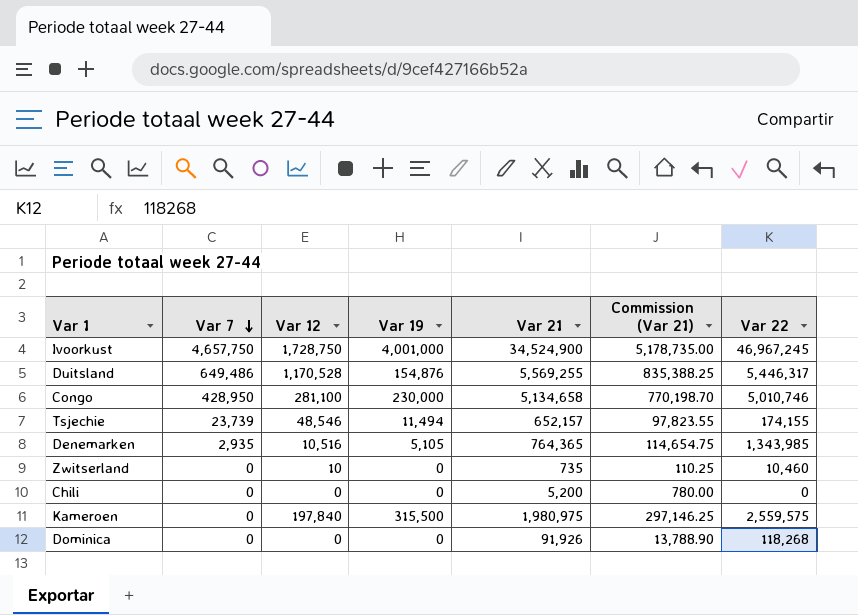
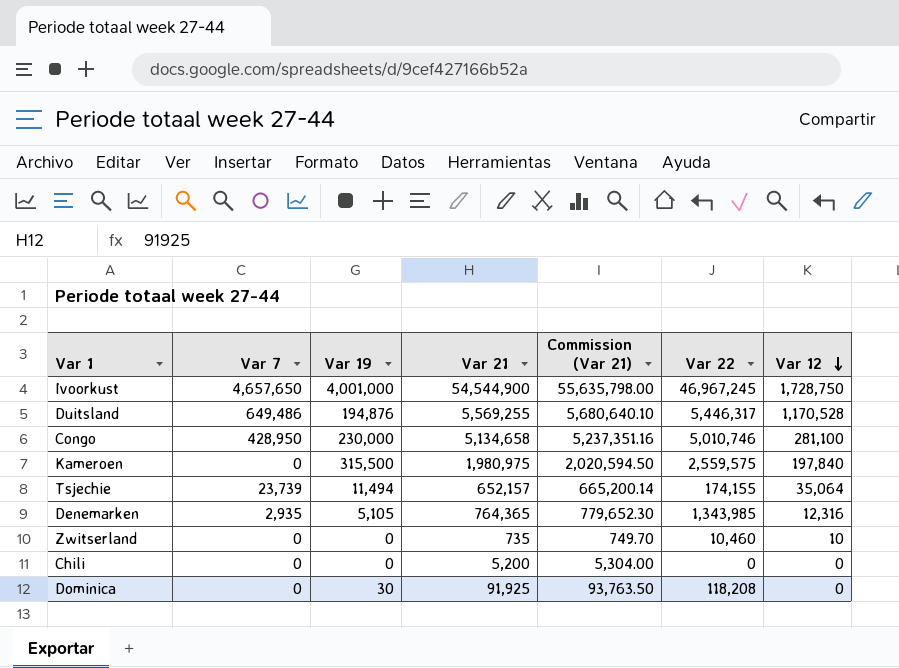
row order: Var 7 descending -> Var 12 descending
column Commission (Var 21) | formula: [Var 21] * 0.15 -> [Var 21] * 1.02
column Var 12 | position: 3 -> 7
Ivoorkust | Var 7: 4,657,750 -> 4,657,650
Ivoorkust | Var 21: 34,524,900 -> 54,544,900
Duitsland | Var 19: 154,876 -> 194,876
Tsjechie | Var 12: 48,546 -> 35,064
Denemarken | Var 12: 10,516 -> 12,316
Dominica | Var 19: 0 -> 30
Dominica | Var 21: 91,926 -> 91,925
Dominica | Var 22: 118,268 -> 118,208

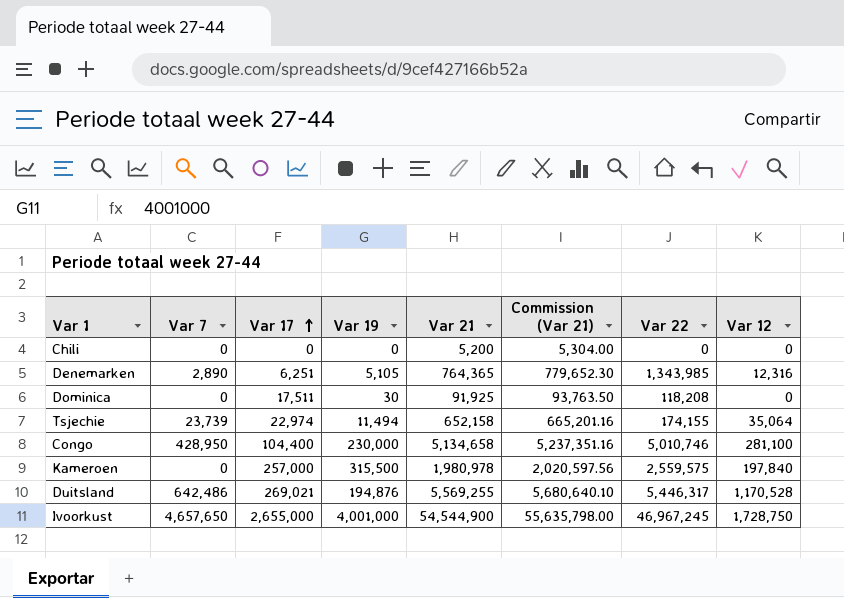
row order: Var 12 descending -> Var 17 ascending
column Var 17 | position: none -> 3
row Zwitserland: 0 | 0 | 735 | 749.70 | 10,460 | 10 -> none
Denemarken | Var 7: 2,935 -> 2,890
Tsjechie | Var 21: 652,157 -> 652,158
Tsjechie | Commission (Var 21): 665,200.14 -> 665,201.16
Kameroen | Var 21: 1,980,975 -> 1,980,978
Kameroen | Commission (Var 21): 2,020,594.50 -> 2,020,597.56
Duitsland | Var 7: 649,486 -> 642,486

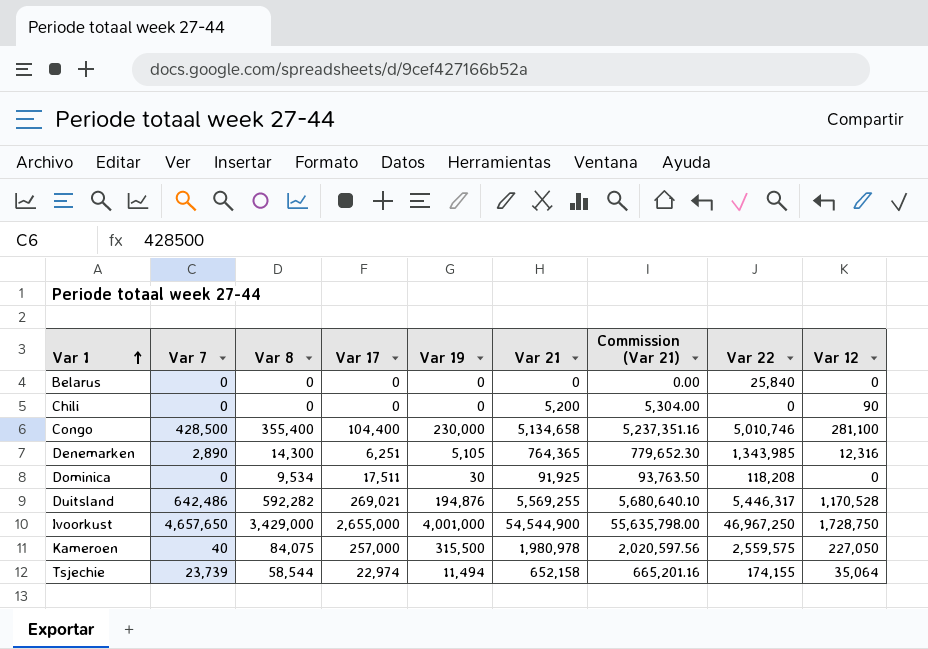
row order: Var 17 ascending -> Var 1 ascending
column Var 8 | position: none -> 3
row Belarus: none -> 0 | 0 | 0 | 0 | 0 | 0.00 | 25,840 | 0
Chili | Var 12: 0 -> 90
Congo | Var 7: 428,950 -> 428,500
Ivoorkust | Var 22: 46,967,245 -> 46,967,250
Kameroen | Var 7: 0 -> 40
Kameroen | Var 12: 197,840 -> 227,050

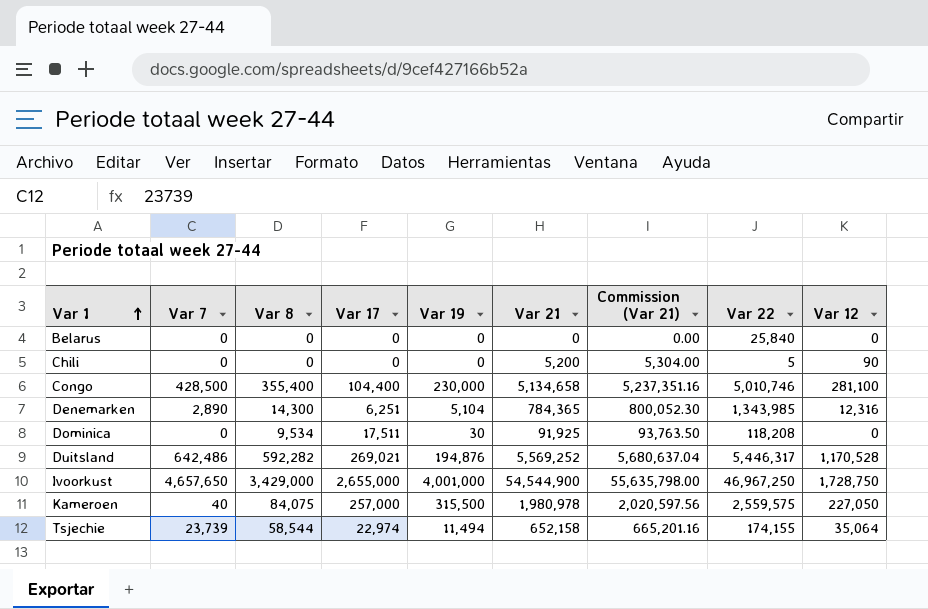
Chili | Var 22: 0 -> 5
Denemarken | Var 19: 5,105 -> 5,104
Denemarken | Var 21: 764,365 -> 784,365
Denemarken | Commission (Var 21): 779,652.30 -> 800,052.30
Duitsland | Var 21: 5,569,255 -> 5,569,252
Duitsland | Commission (Var 21): 5,680,640.10 -> 5,680,637.04

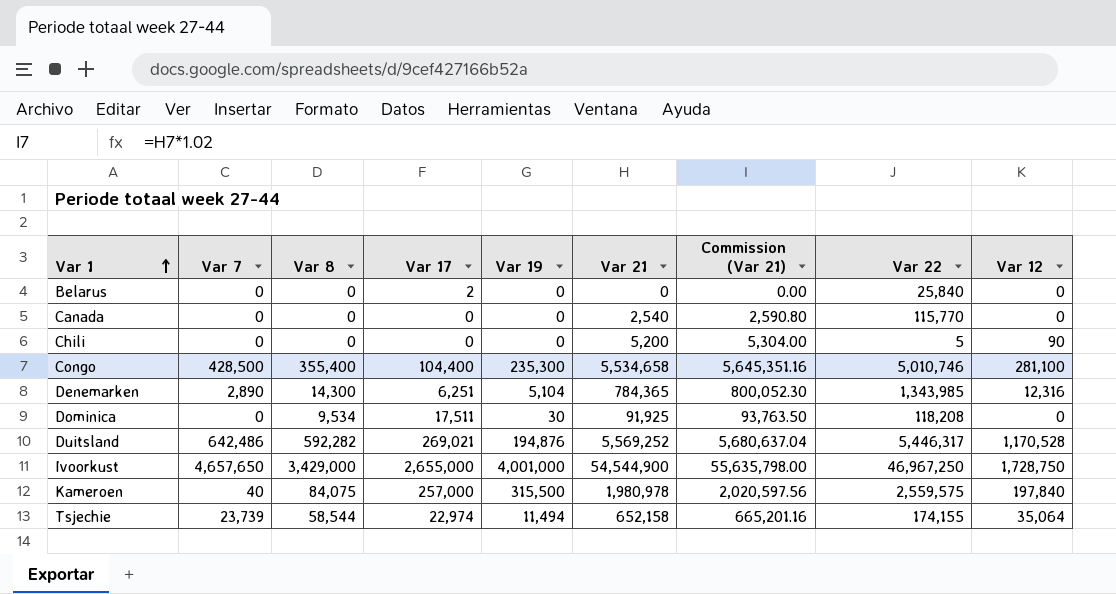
Belarus | Var 17: 0 -> 2
row Canada: none -> 0 | 0 | 0 | 0 | 2,540 | 2,590.80 | 115,770 | 0
Congo | Var 19: 230,000 -> 235,300
Congo | Var 21: 5,134,658 -> 5,534,658
Congo | Commission (Var 21): 5,237,351.16 -> 5,645,351.16
Kameroen | Var 12: 227,050 -> 197,840

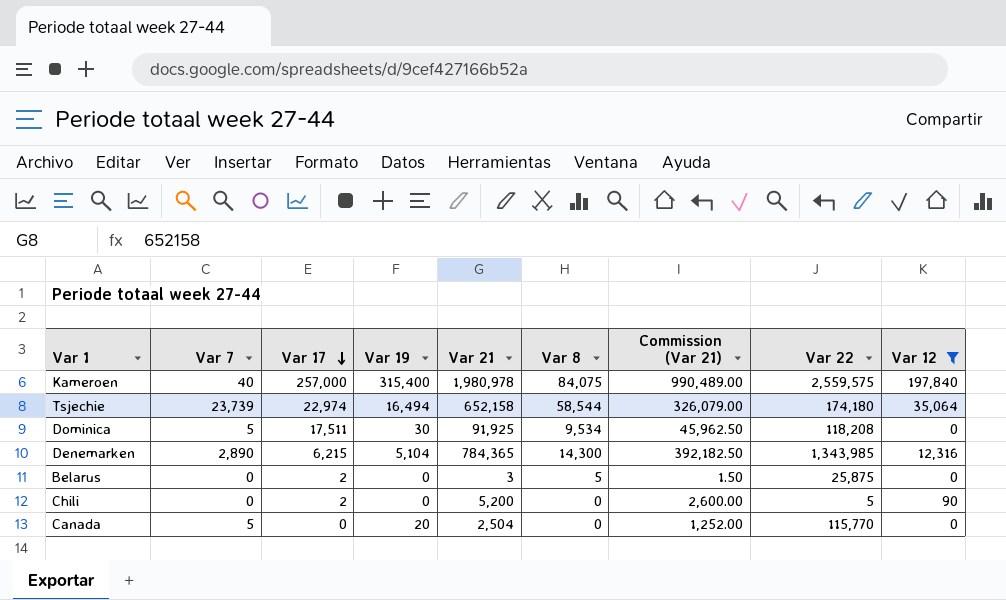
filter: none -> Var 12 <= 197,840
row order: Var 1 ascending -> Var 17 descending
column Var 8 | position: 3 -> 6
column Commission (Var 21) | formula: [Var 21] * 1.02 -> [Var 21] * 0.5
Kameroen | Var 19: 315,500 -> 315,400
Tsjechie | Var 19: 11,494 -> 16,494
Tsjechie | Var 22: 174,155 -> 174,180
Dominica | Var 7: 0 -> 5
Denemarken | Var 17: 6,251 -> 6,215
Belarus | Var 21: 0 -> 3
Belarus | Var 8: 0 -> 5
Belarus | Var 22: 25,840 -> 25,875
Chili | Var 17: 0 -> 2
Canada | Var 7: 0 -> 5
Canada | Var 19: 0 -> 20
Canada | Var 21: 2,540 -> 2,504

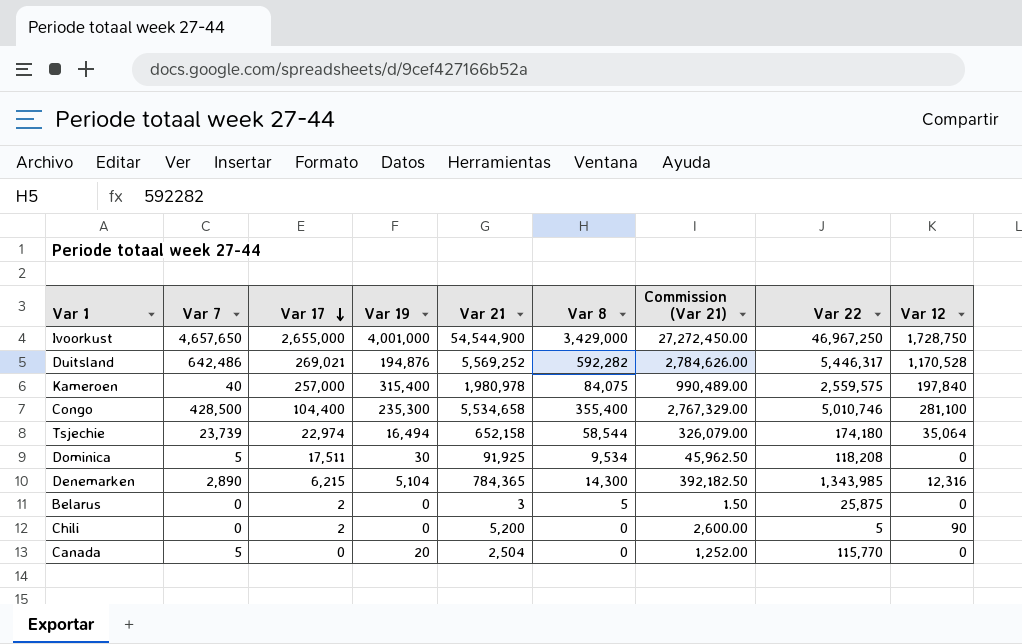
filter: Var 12 <= 197,840 -> none

